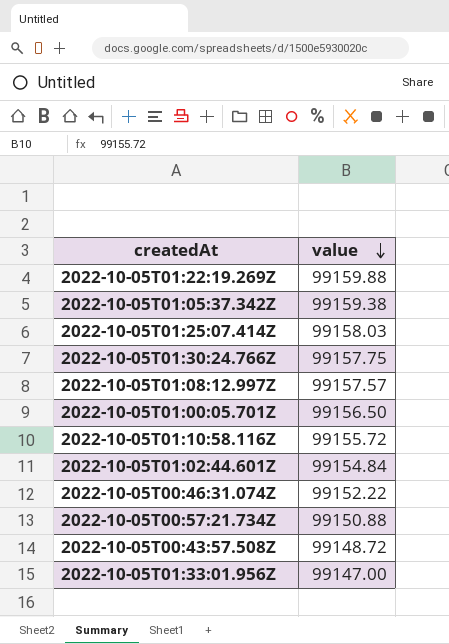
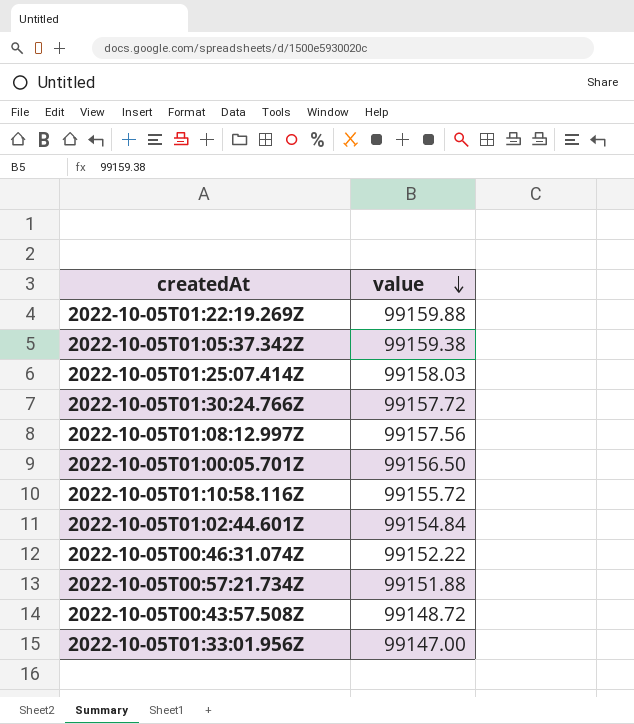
2022-10-05T01:30:24.766Z | value: 99157.75 -> 99157.72
2022-10-05T01:08:12.997Z | value: 99157.57 -> 99157.56
2022-10-05T00:57:21.734Z | value: 99150.88 -> 99151.88

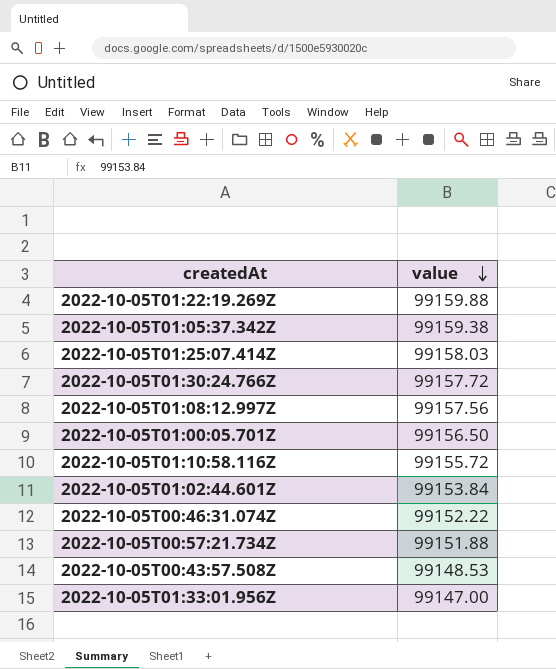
2022-10-05T01:02:44.601Z | value: 99154.84 -> 99153.84
2022-10-05T00:43:57.508Z | value: 99148.72 -> 99148.53

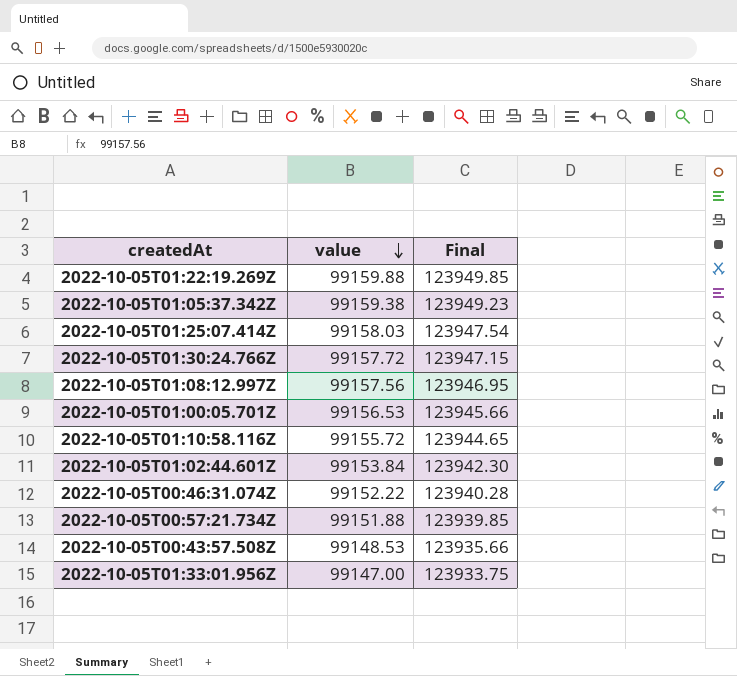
column Final | formula: none -> [value] * 1.25
2022-10-05T01:00:05.701Z | value: 99156.50 -> 99156.53

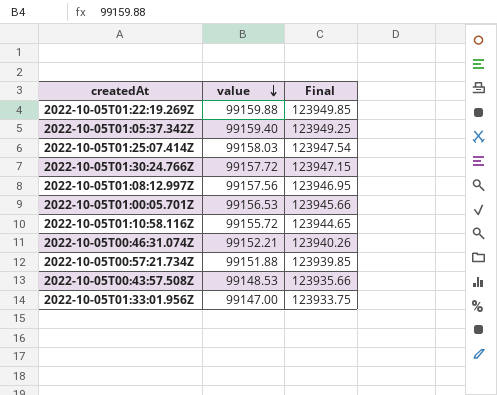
row 2022-10-05T01:02:44.601Z: 99153.84 | 123942.30 -> none
2022-10-05T01:05:37.342Z | value: 99159.38 -> 99159.40
2022-10-05T01:05:37.342Z | Final: 123949.23 -> 123949.25
2022-10-05T00:46:31.074Z | value: 99152.22 -> 99152.21
2022-10-05T00:46:31.074Z | Final: 123940.28 -> 123940.26

